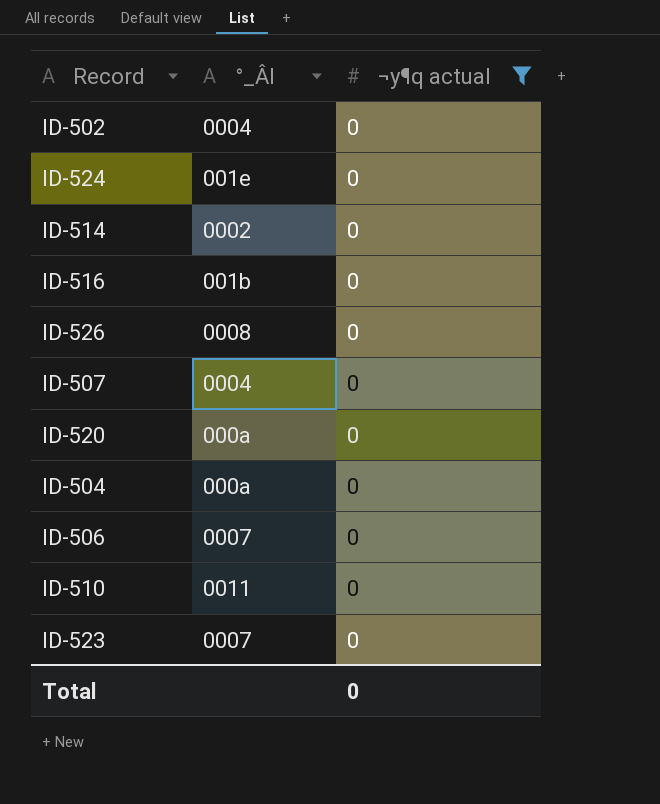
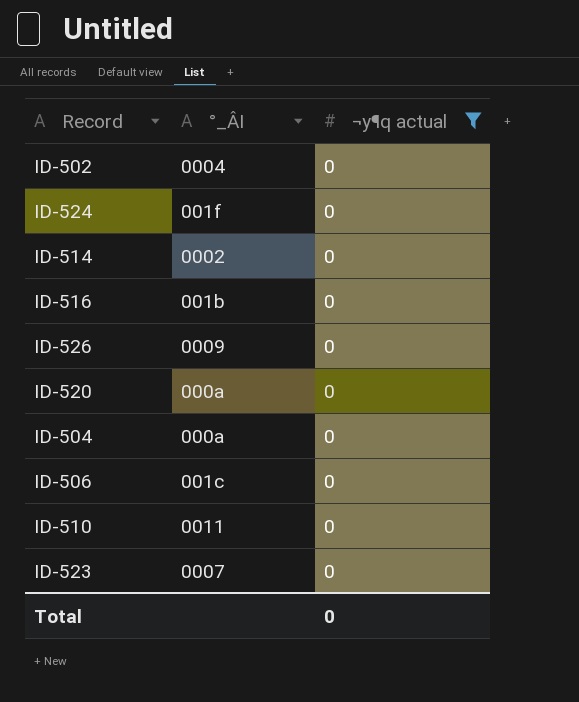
row ID-507: 0004 | 0 -> none
ID-524 | °_ÂI: 001e -> 001f
ID-526 | °_ÂI: 0008 -> 0009
ID-506 | °_ÂI: 0007 -> 001c

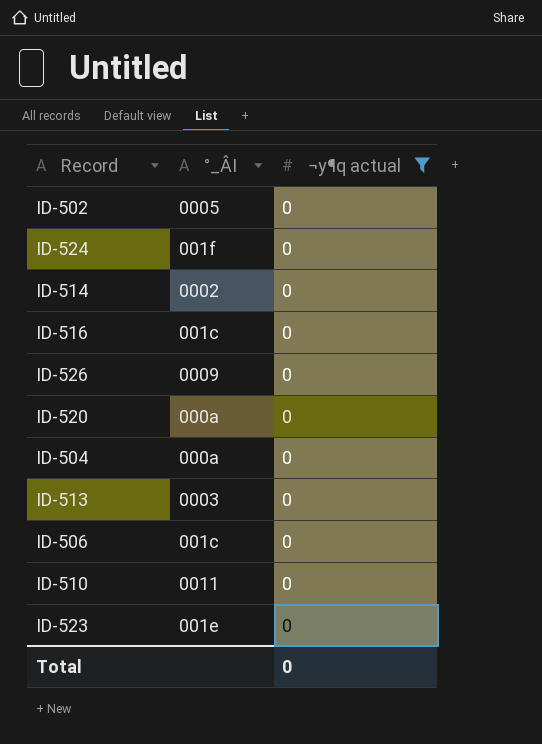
ID-502 | °_ÂI: 0004 -> 0005
ID-516 | °_ÂI: 001b -> 001c
row ID-513: none -> 0003 | 0
ID-523 | °_ÂI: 0007 -> 001e

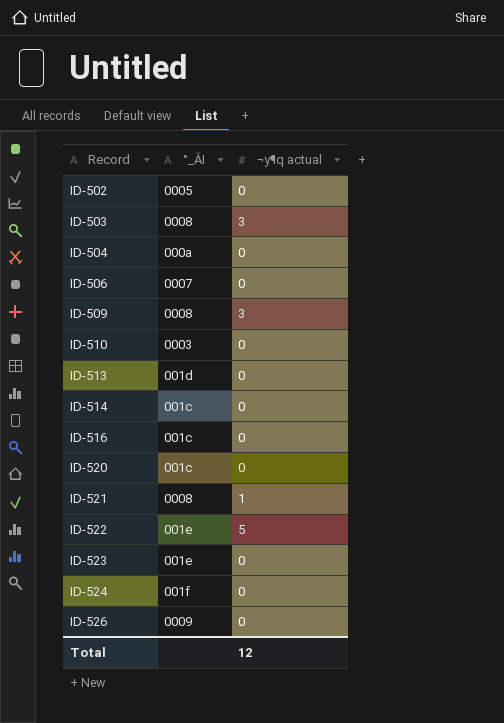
filter: ¬y¶q actual = 0 -> none
row order: none -> Record ascending
ID-506 | °_ÂI: 001c -> 0007
ID-510 | °_ÂI: 0011 -> 0003
ID-513 | °_ÂI: 0003 -> 001d
ID-514 | °_ÂI: 0002 -> 001c
ID-520 | °_ÂI: 000a -> 001c
Total | ¬y¶q actual: 0 -> 12

